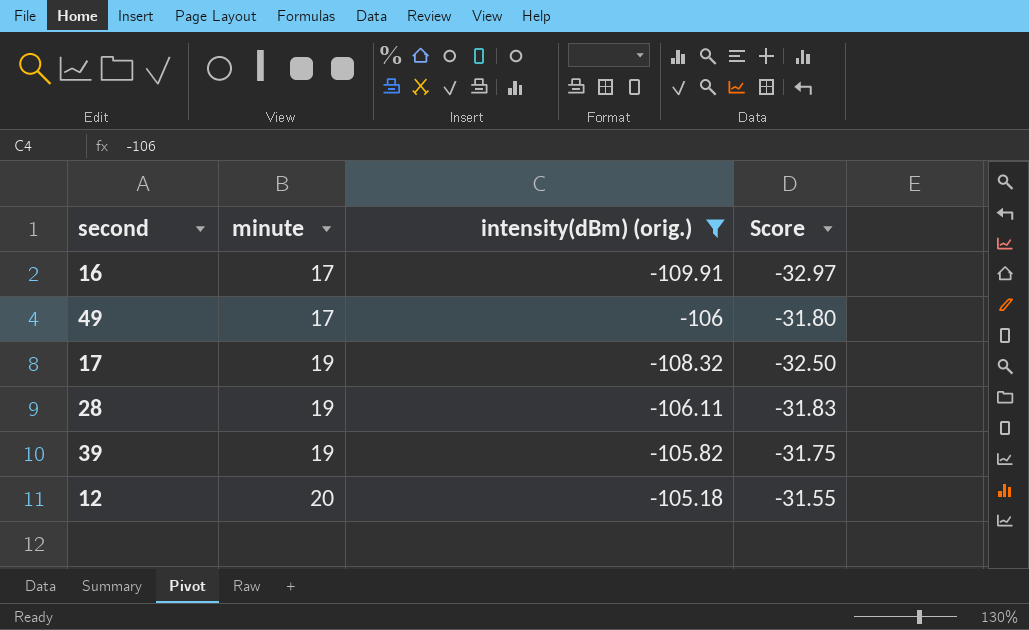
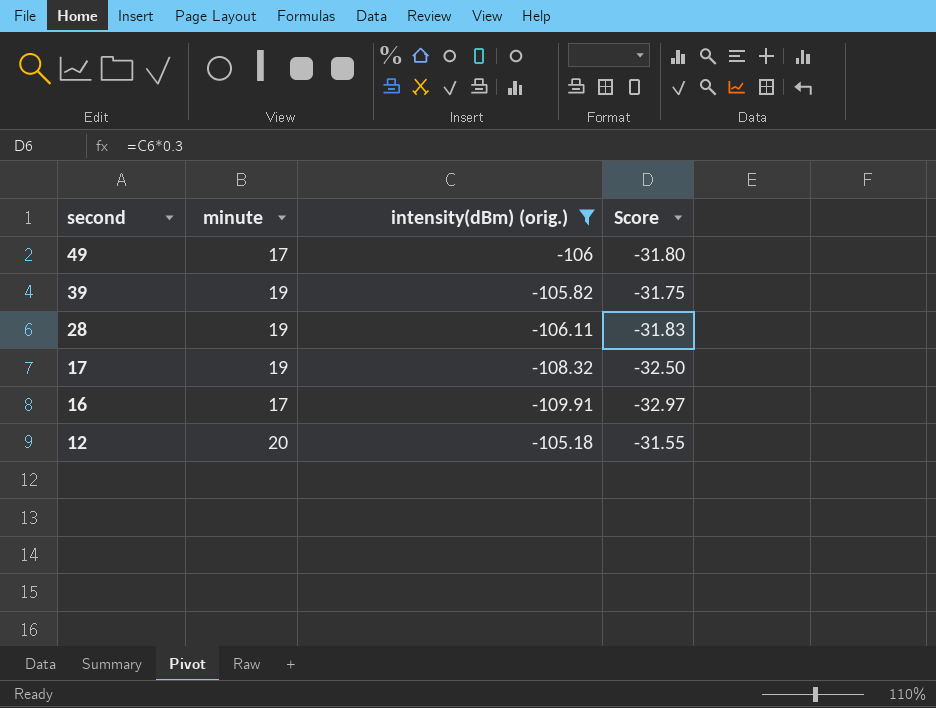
row order: minute ascending -> second descending

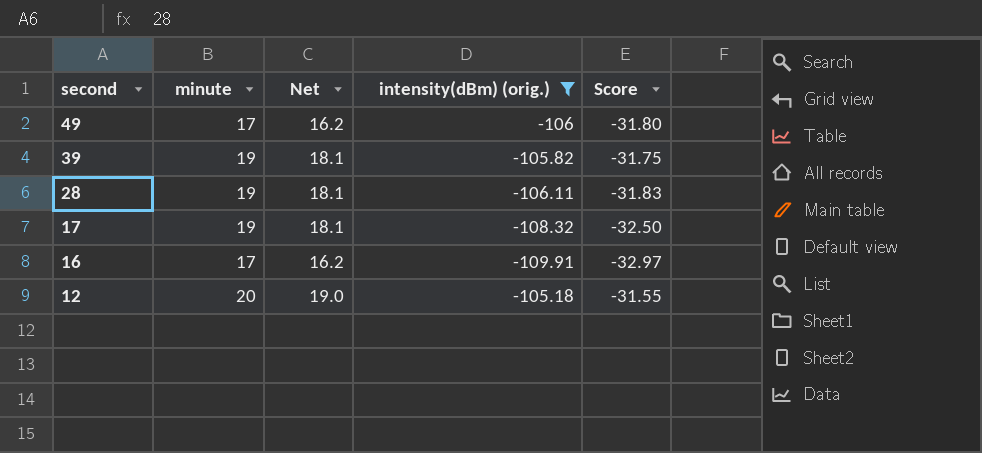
column Net | formula: none -> [minute] * 0.95

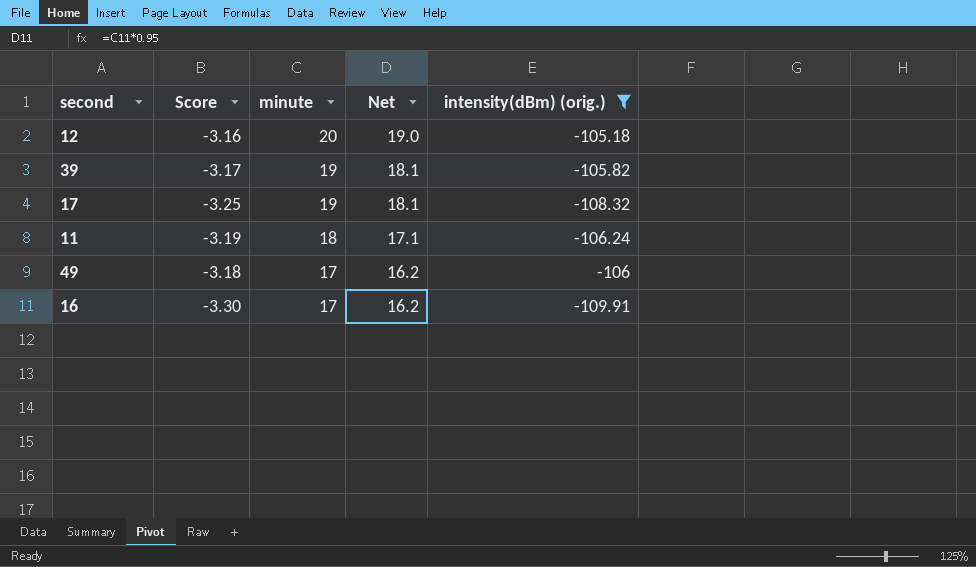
row order: second descending -> minute descending
column Score | formula: [intensity(dBm) (orig.)] * 0.3 -> [intensity(dBm) (orig.)] * 0.03
column Score | position: 5 -> 2
row 28: 19 | 18.1 | -106.11 | -31.83 -> none
row 11: none -> -3.19 | 18 | 17.1 | -106.24

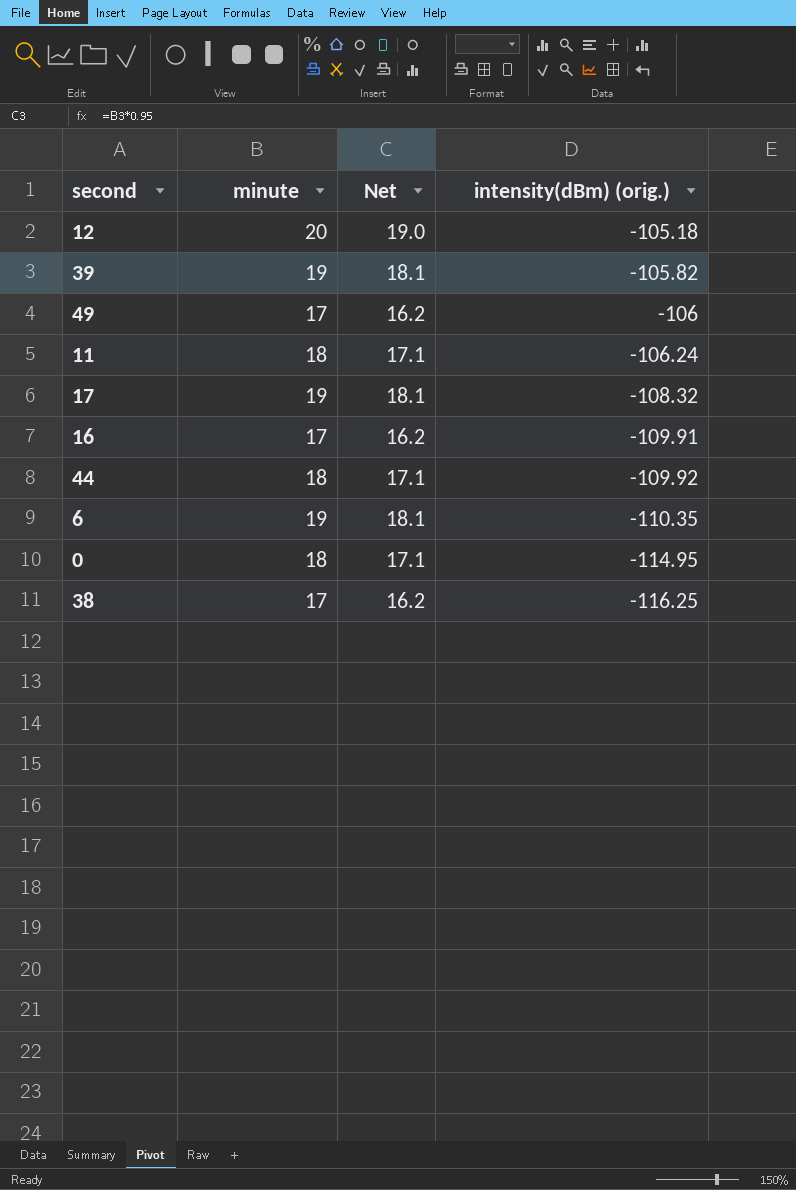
filter: intensity(dBm) (orig.) >= -109.91 -> none
row order: minute descending -> intensity(dBm) (orig.) descending
column Score | formula: [intensity(dBm) (orig.)] * 0.03 -> none

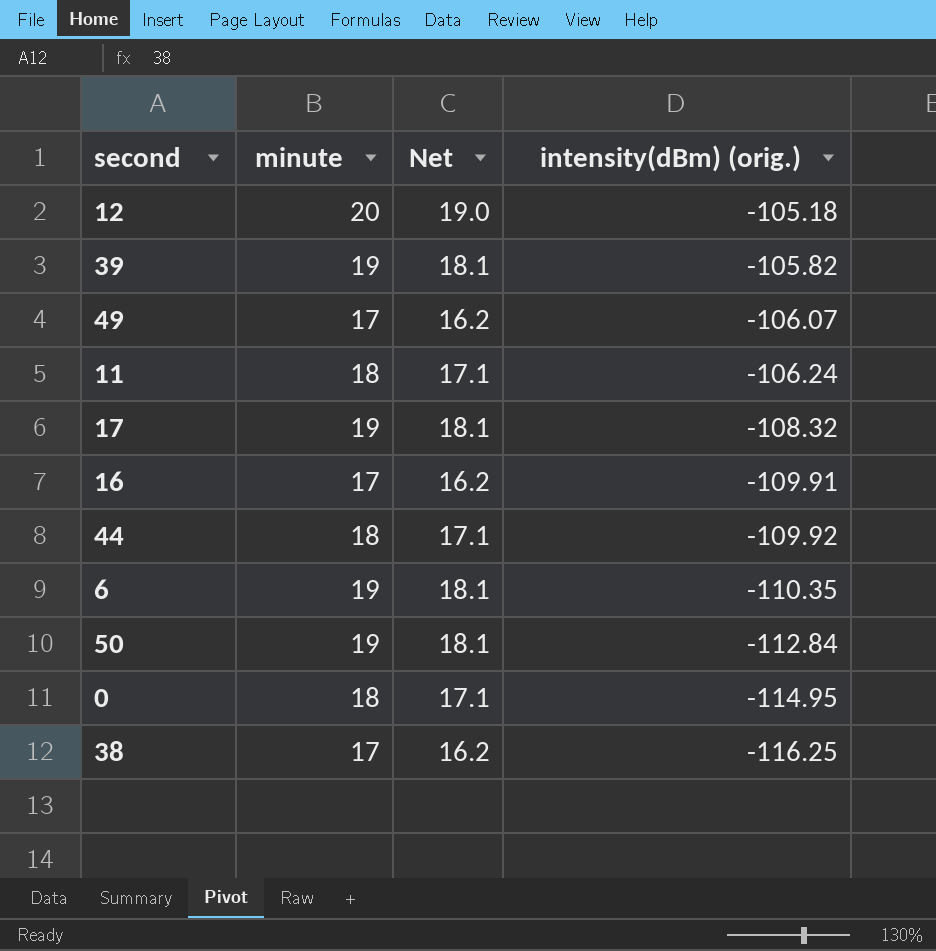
49 | intensity(dBm) (orig.): -106 -> -106.07
row 50: none -> 19 | 18.1 | -112.84

